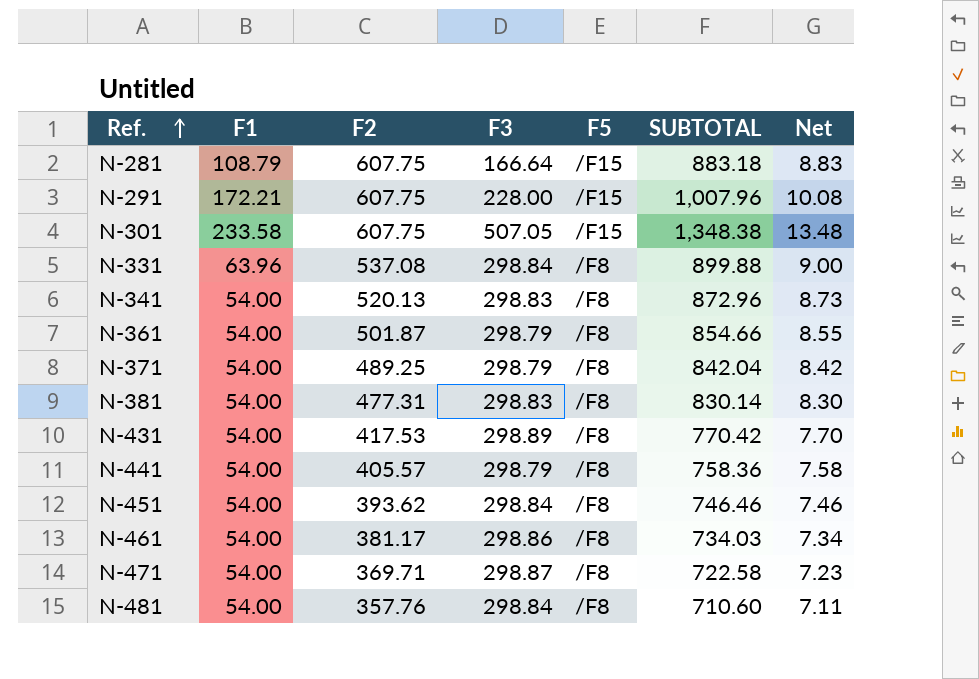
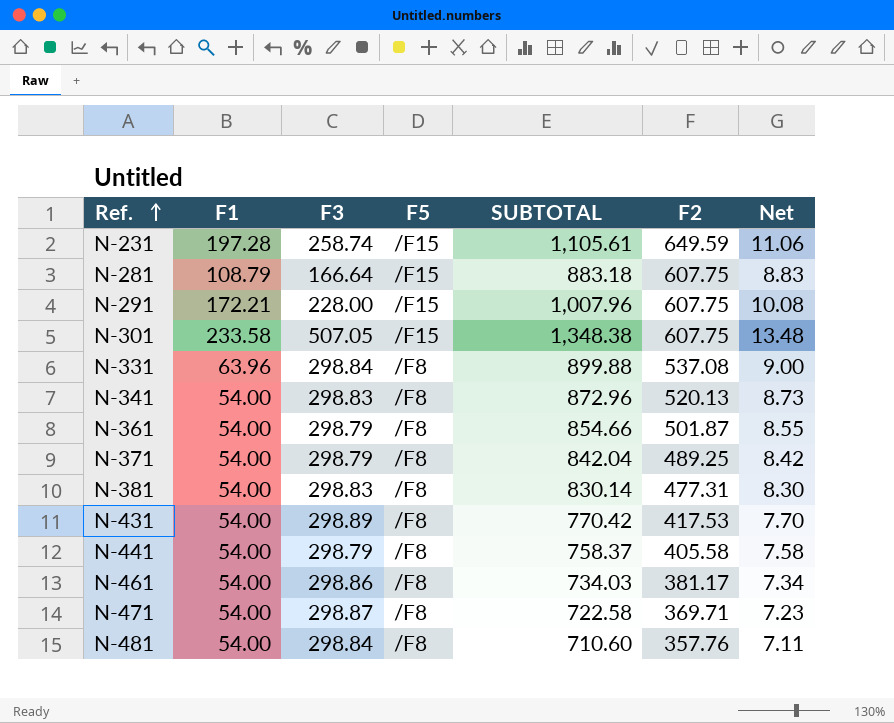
column F2 | position: 3 -> 6
row N-451: 54.00 | 393.62 | 298.84 | /F8 | 746.46 | 7.46 -> none
row N-231: none -> 197.28 | 258.74 | /F15 | 1,105.61 | 649.59 | 11.06
N-441 | SUBTOTAL: 758.36 -> 758.37
N-441 | F2: 405.57 -> 405.58

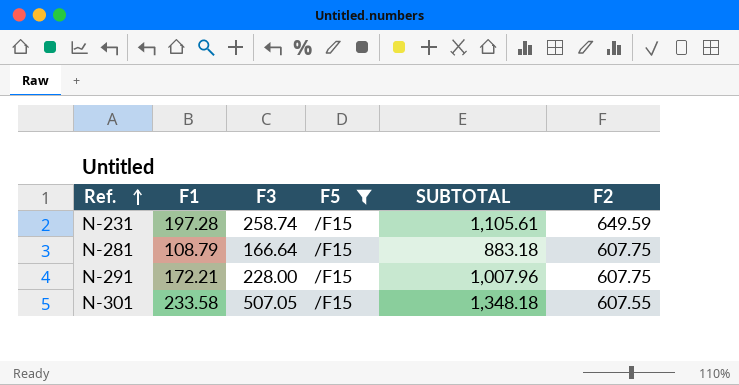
filter: none -> F5 = /F15
column Net | formula: [SUBTOTAL] * 0.01 -> none
N-301 | SUBTOTAL: 1,348.38 -> 1,348.18
N-301 | F2: 607.75 -> 607.55

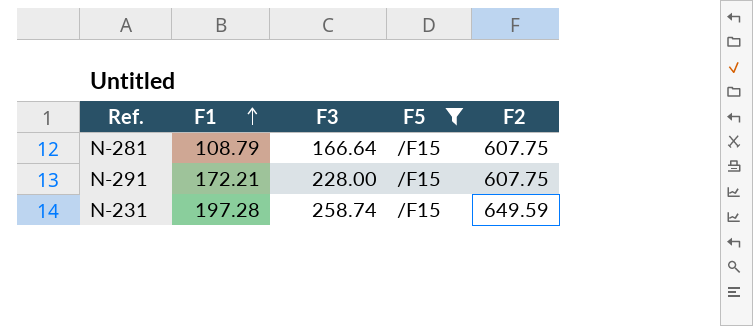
row order: Ref. ascending -> F1 ascending
column SUBTOTAL | formula: [F1] + [F3] + [F2] -> none
row N-301: 233.58 | 507.05 | /F15 | 1,348.18 | 607.55 -> none

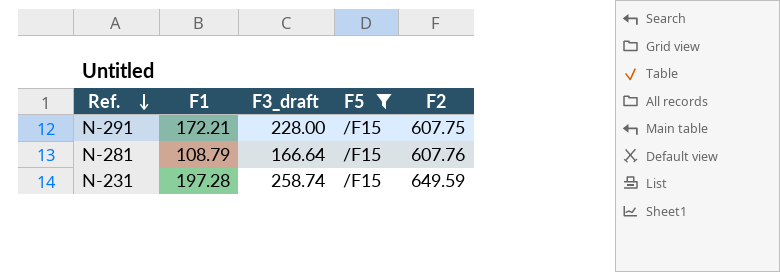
row order: F1 ascending -> Ref. descending
column name: F3 -> F3_draft
N-281 | F2: 607.75 -> 607.76

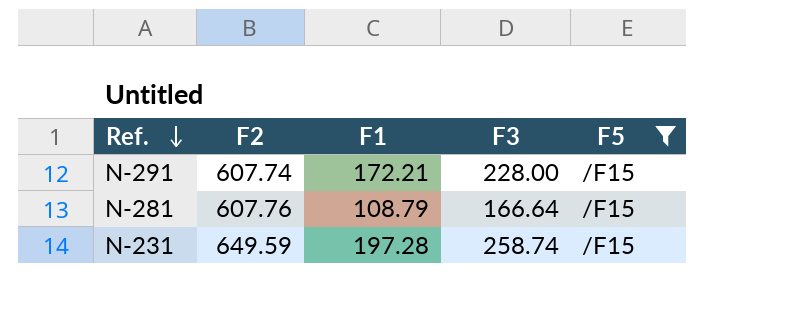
column F2 | position: 5 -> 2
column name: F3_draft -> F3
N-291 | F2: 607.75 -> 607.74

